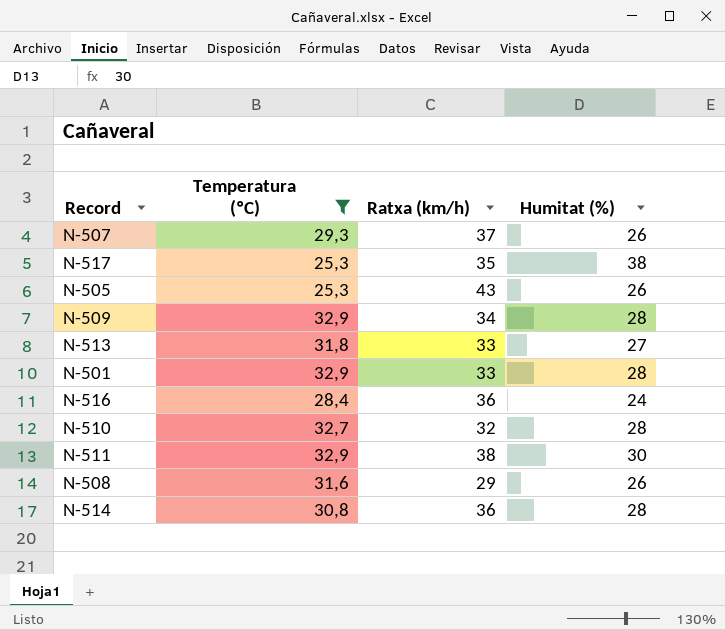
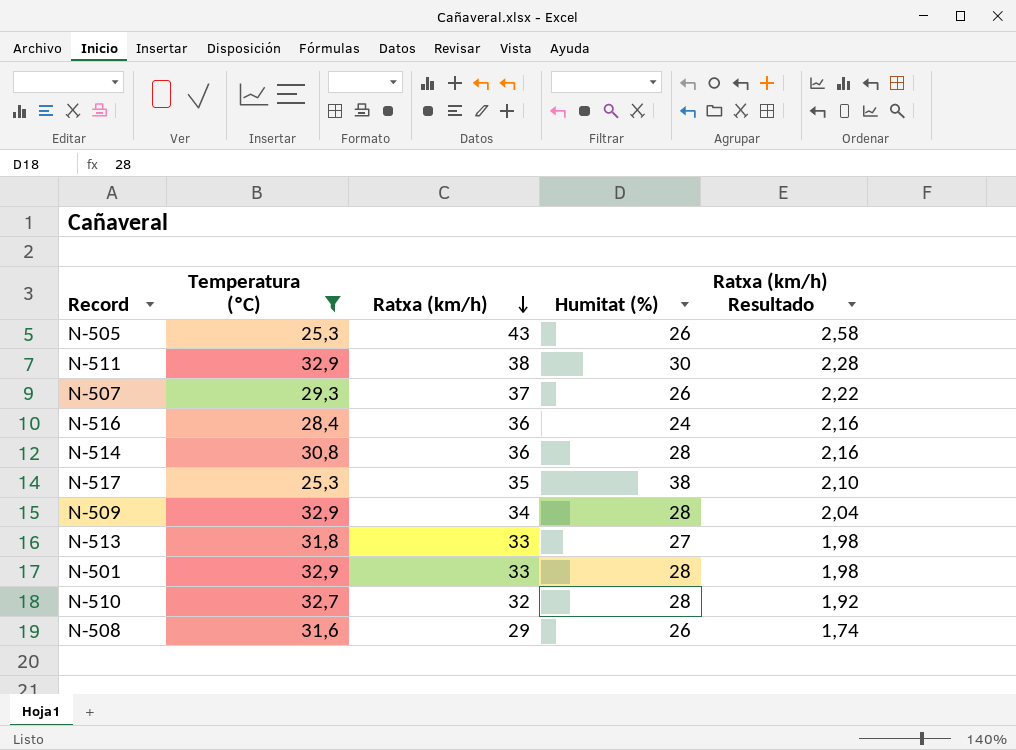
row order: none -> Ratxa (km/h) descending
column Ratxa (km/h) Resultado | formula: none -> [Ratxa (km/h)] * 0,06

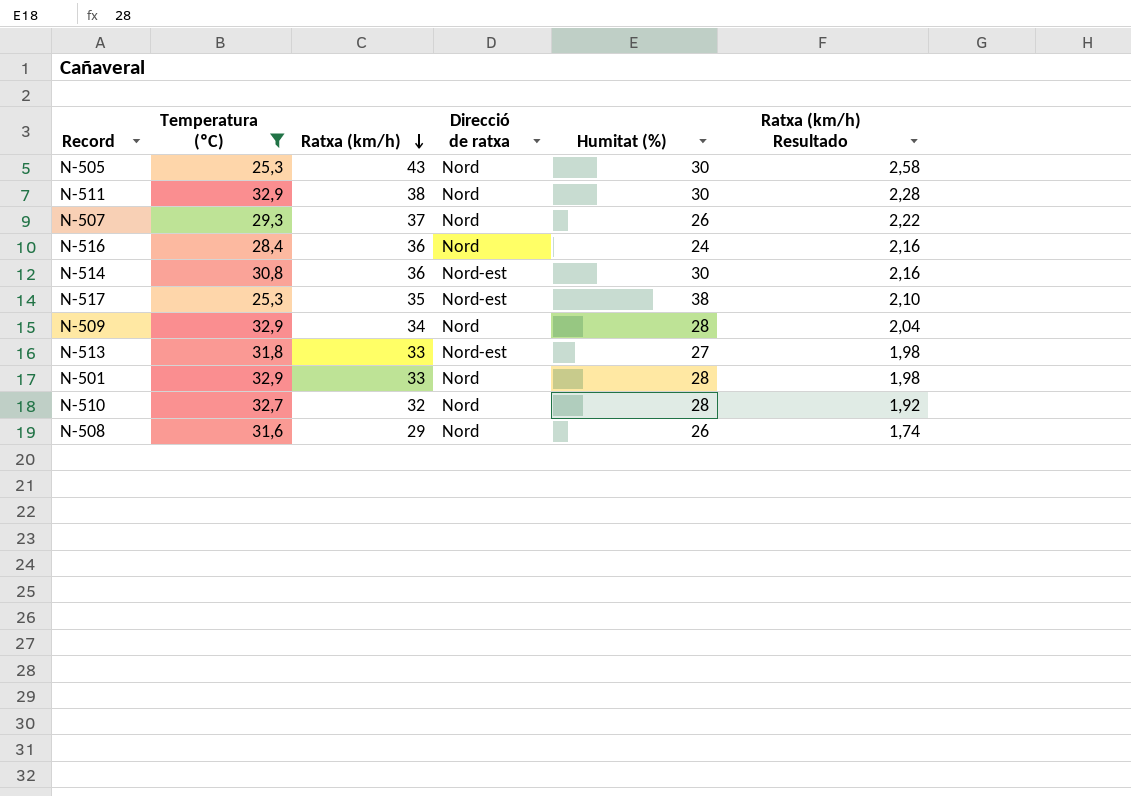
column Direcció de ratxa | position: none -> 4
N-505 | Humitat (%): 26 -> 30
N-514 | Humitat (%): 28 -> 30

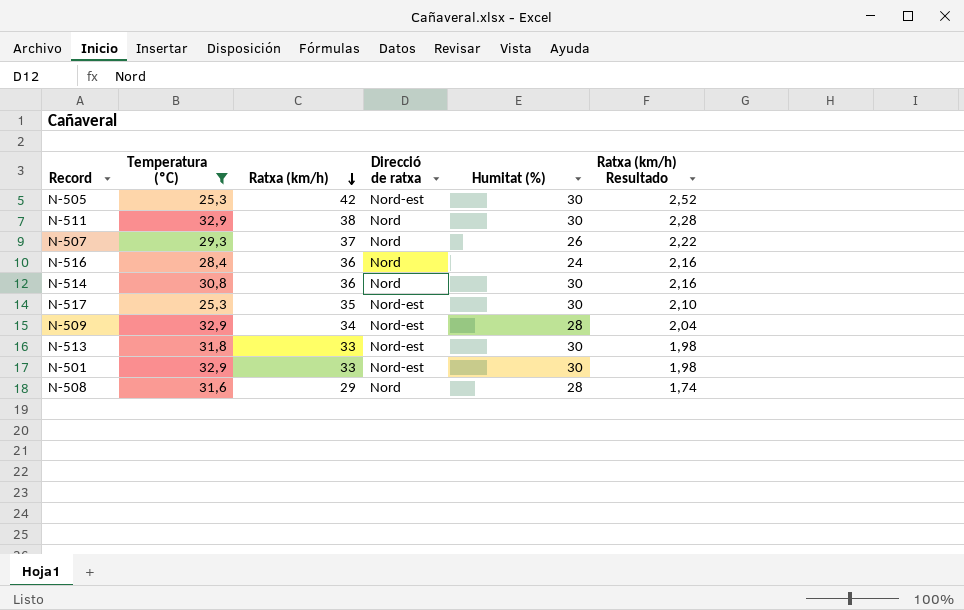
row N-510: 32,7 | 32 | Nord | 28 | 1,92 -> none
N-505 | Ratxa (km/h): 43 -> 42
N-505 | Direcció de ratxa: Nord -> Nord-est
N-505 | Ratxa (km/h) Resultado: 2,58 -> 2,52
N-514 | Direcció de ratxa: Nord-est -> Nord
N-517 | Humitat (%): 38 -> 30
N-509 | Direcció de ratxa: Nord -> Nord-est
N-513 | Humitat (%): 27 -> 30
N-501 | Direcció de ratxa: Nord -> Nord-est
N-501 | Humitat (%): 28 -> 30
N-508 | Humitat (%): 26 -> 28

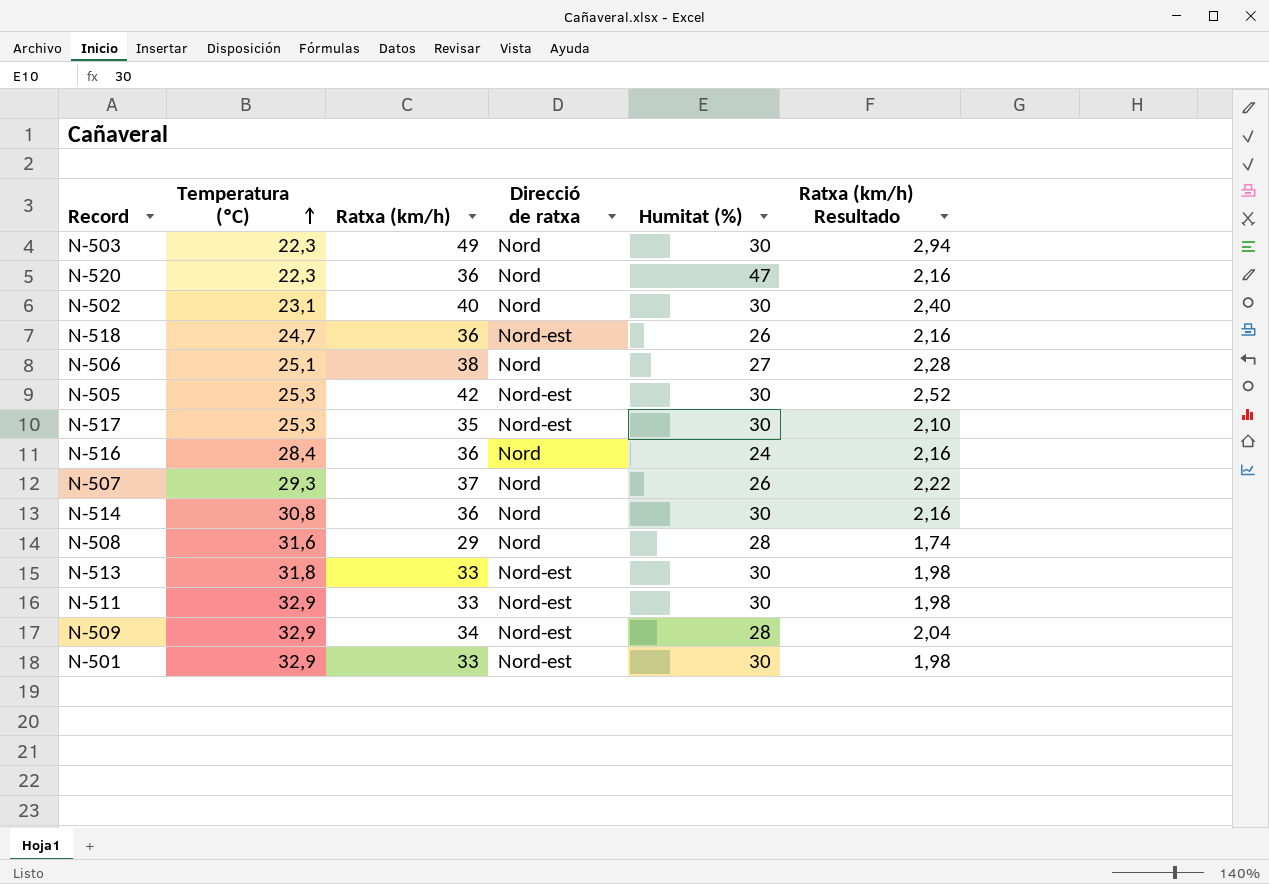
filter: Temperatura (ºC) >= 25,3 -> none
row order: Ratxa (km/h) descending -> Temperatura (ºC) ascending
N-511 | Ratxa (km/h): 38 -> 33
N-511 | Direcció de ratxa: Nord -> Nord-est
N-511 | Ratxa (km/h) Resultado: 2,28 -> 1,98

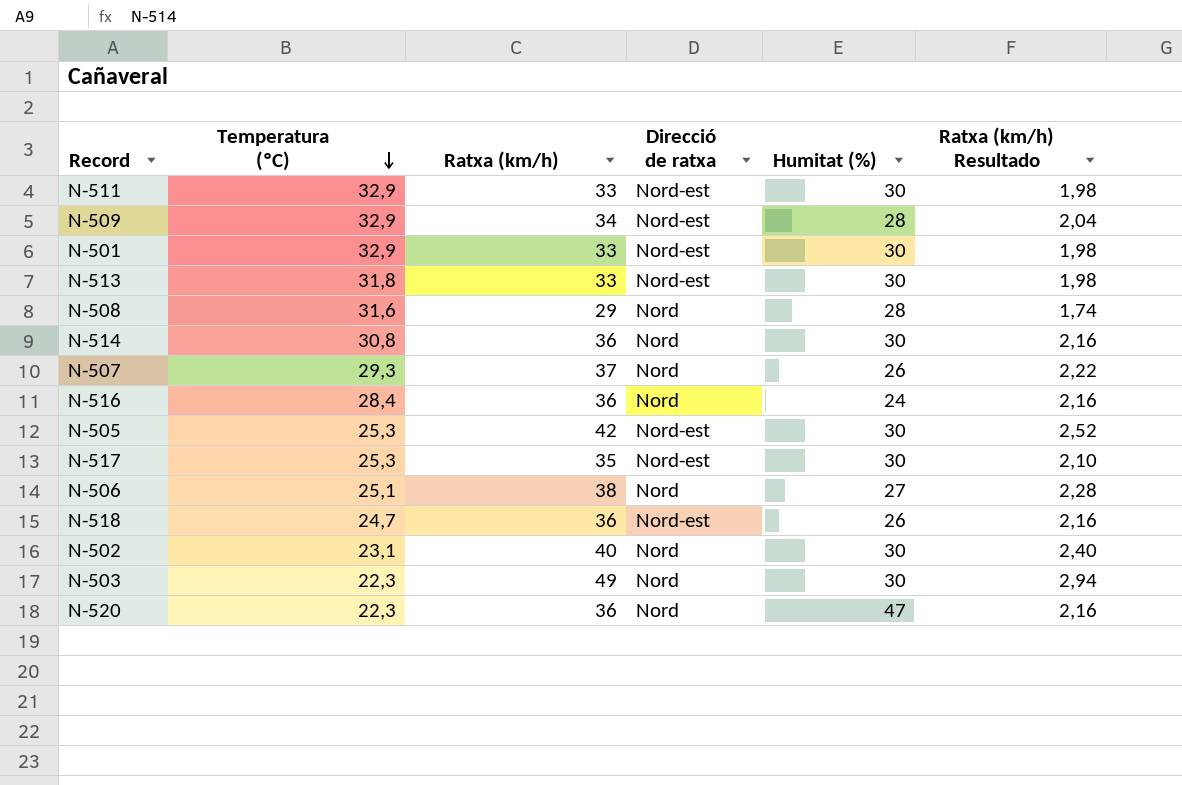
row order: Temperatura (ºC) ascending -> Temperatura (ºC) descending

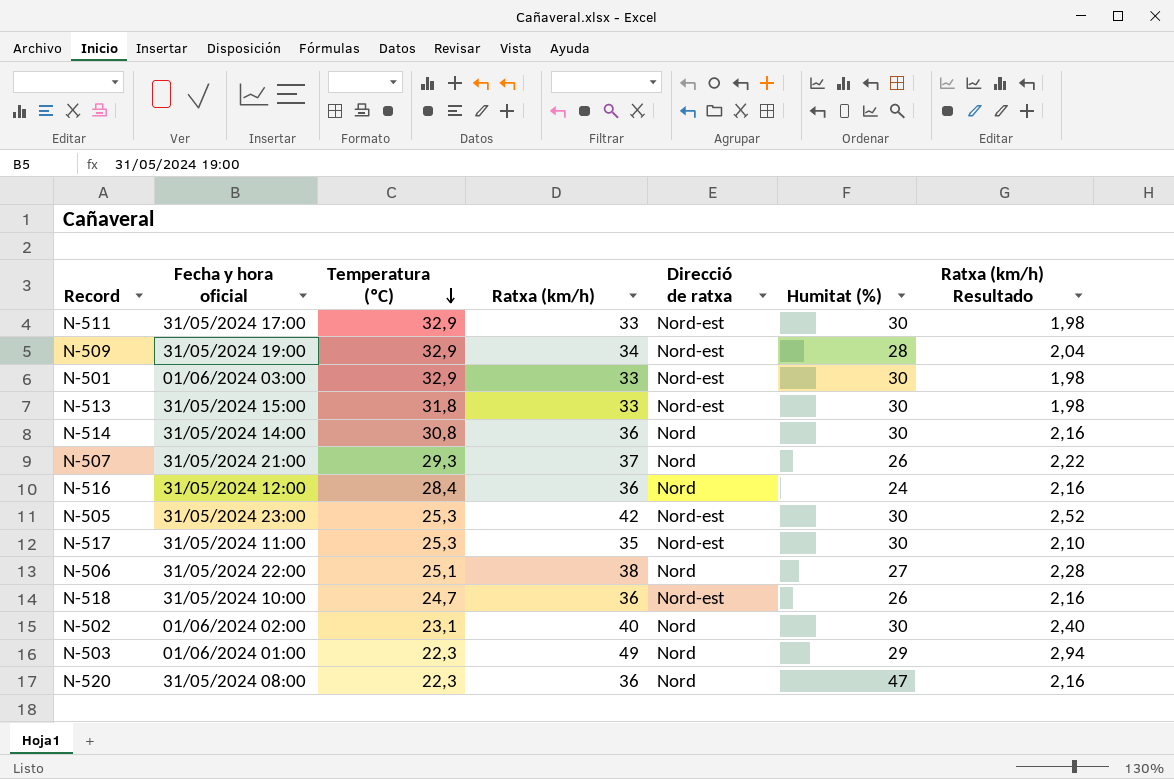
column Fecha y hora oficial | position: none -> 2
row N-508: 31,6 | 29 | Nord | 28 | 1,74 -> none
N-503 | Humitat (%): 30 -> 29

